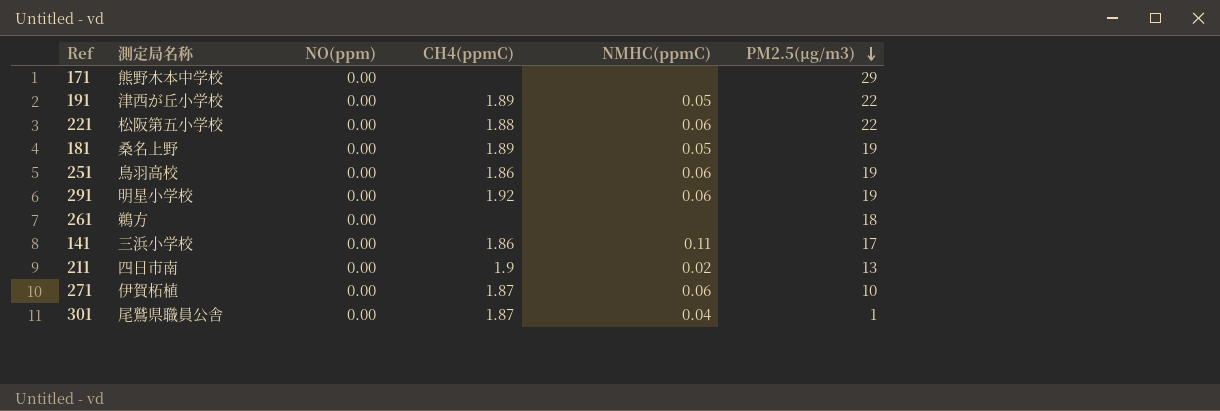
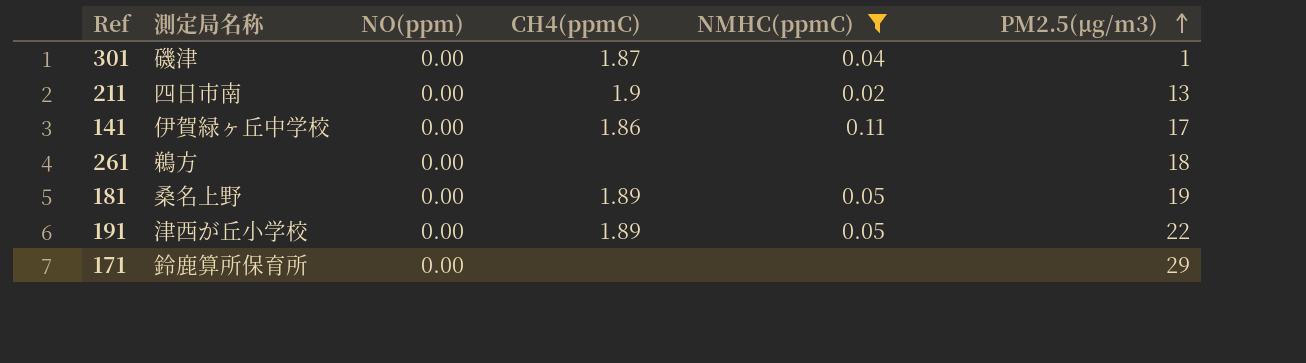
filter: none -> NMHC(ppmC) != 0.06
row order: PM2.5(μg/m3) descending -> PM2.5(μg/m3) ascending
301 | 測定局名称: 尾鷲県職員公舎 -> 磯津
141 | 測定局名称: 三浜小学校 -> 伊賀緑ヶ丘中学校
171 | 測定局名称: 熊野木本中学校 -> 鈴鹿算所保育所

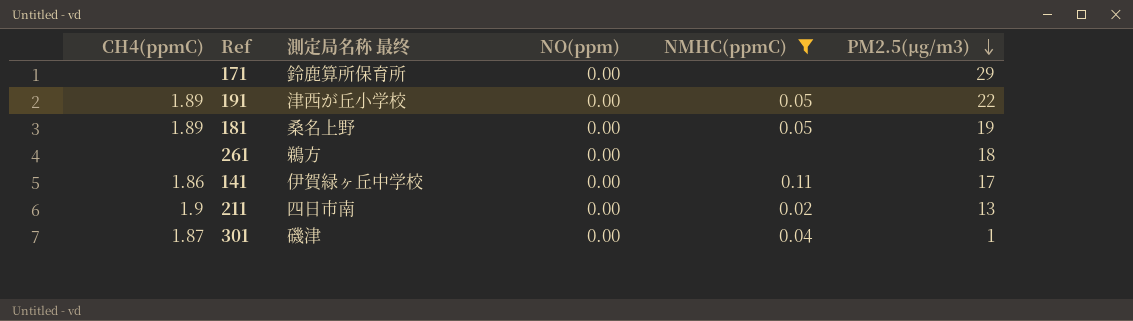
row order: PM2.5(μg/m3) ascending -> PM2.5(μg/m3) descending
column CH4(ppmC) | position: 4 -> 1
column name: 測定局名称 -> 測定局名称 最终

